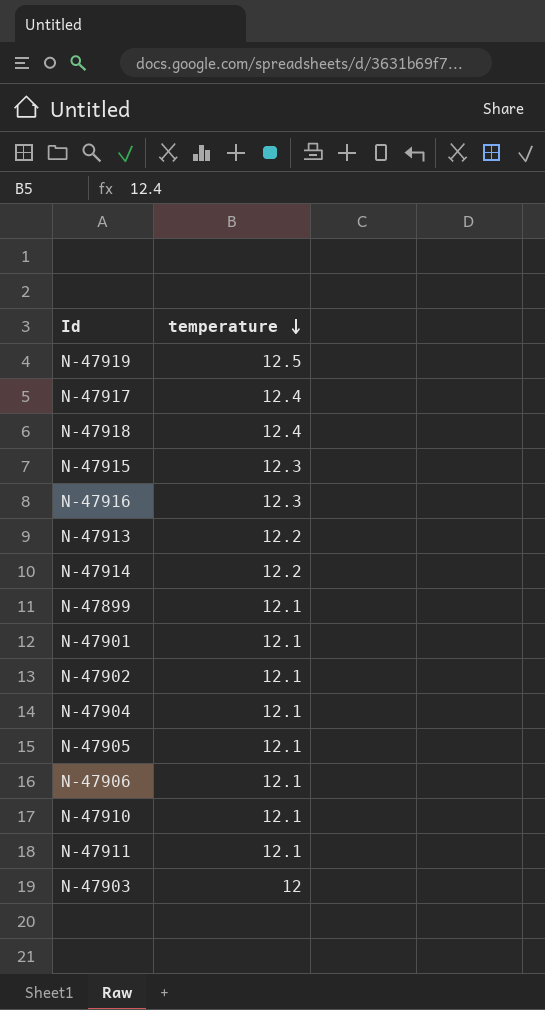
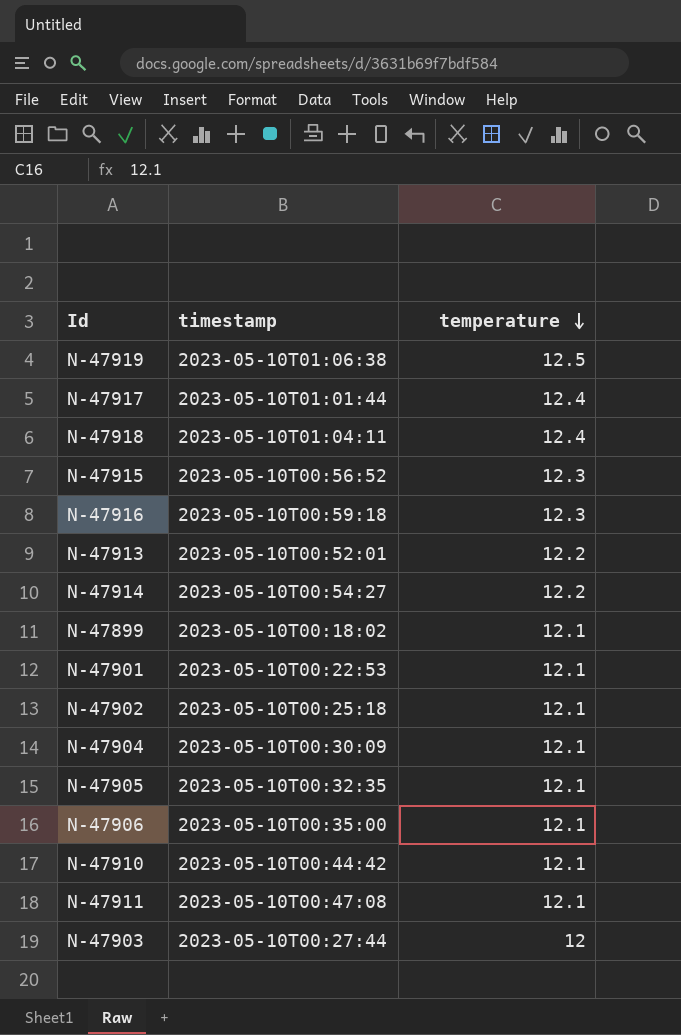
column timestamp | position: none -> 2

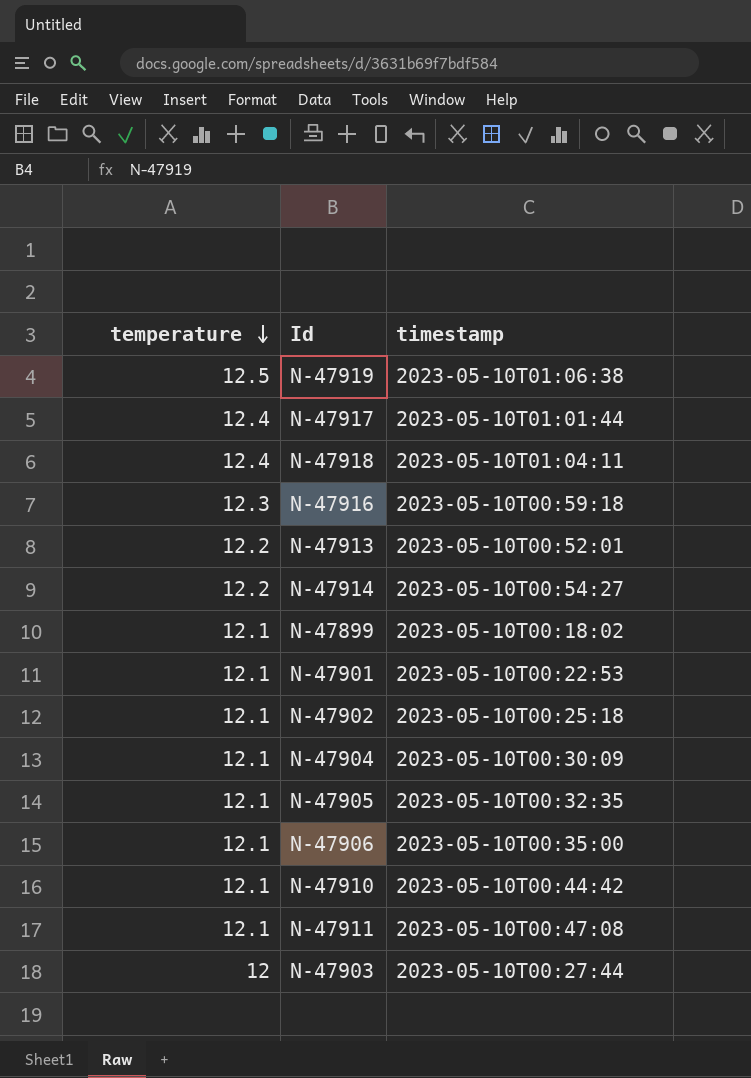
column temperature | position: 3 -> 1
row N-47915: 2023-05-10T00:56:52 | 12.3 -> none

